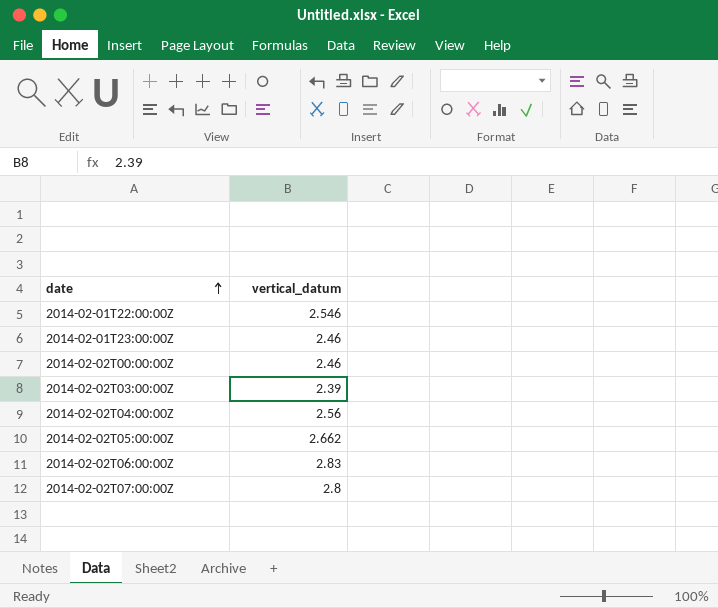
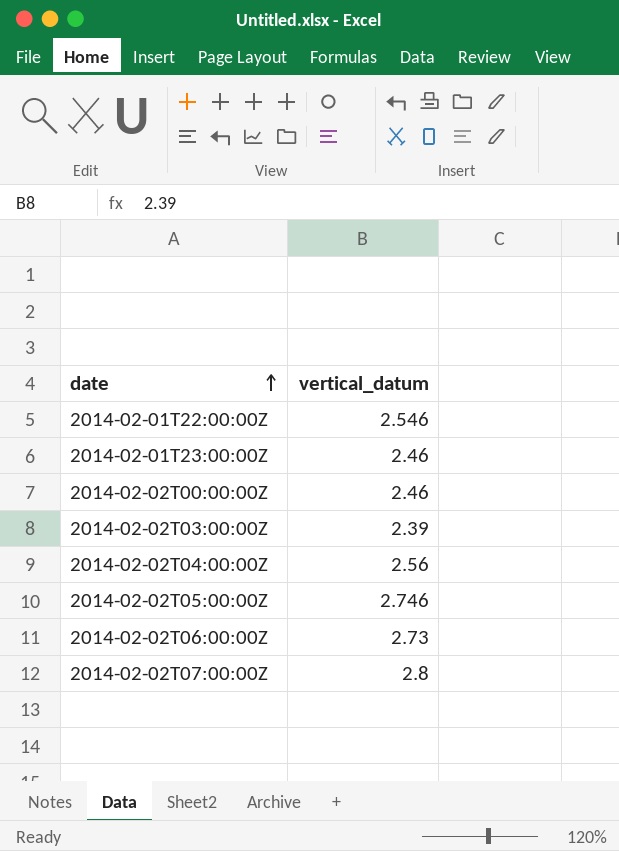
2014-02-02T05:00:00Z | vertical_datum: 2.662 -> 2.746
2014-02-02T06:00:00Z | vertical_datum: 2.83 -> 2.73

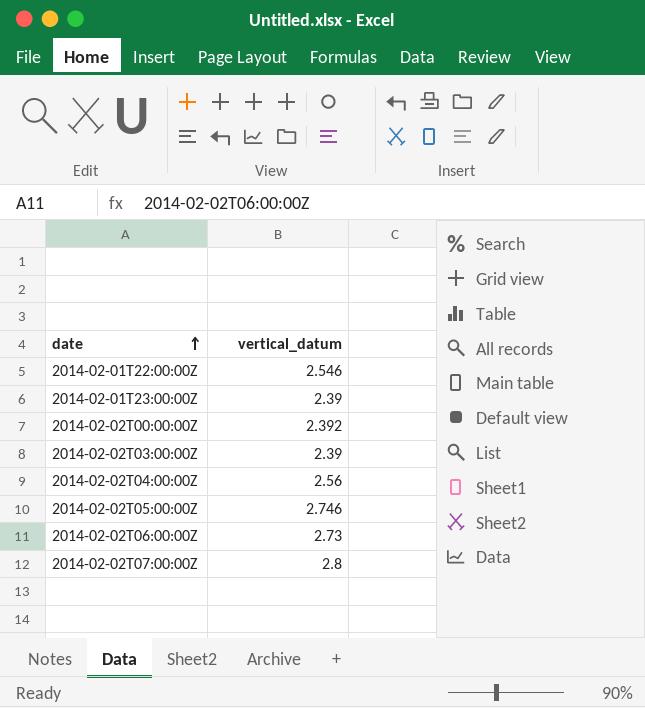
2014-02-01T23:00:00Z | vertical_datum: 2.46 -> 2.39
2014-02-02T00:00:00Z | vertical_datum: 2.46 -> 2.392

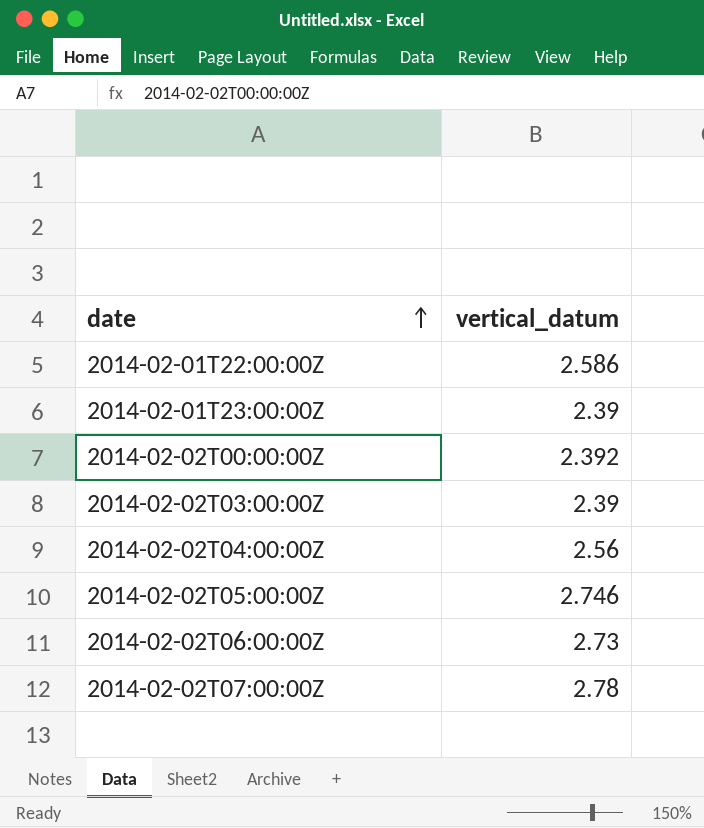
2014-02-01T22:00:00Z | vertical_datum: 2.546 -> 2.586
2014-02-02T07:00:00Z | vertical_datum: 2.8 -> 2.78

